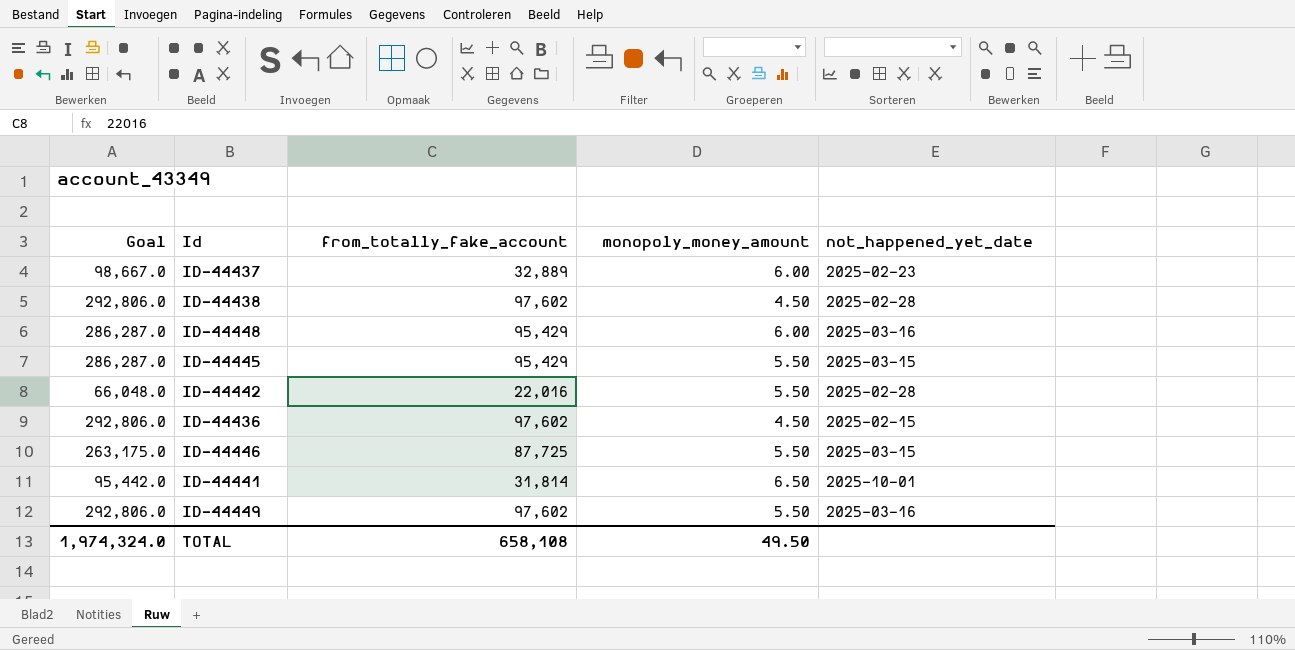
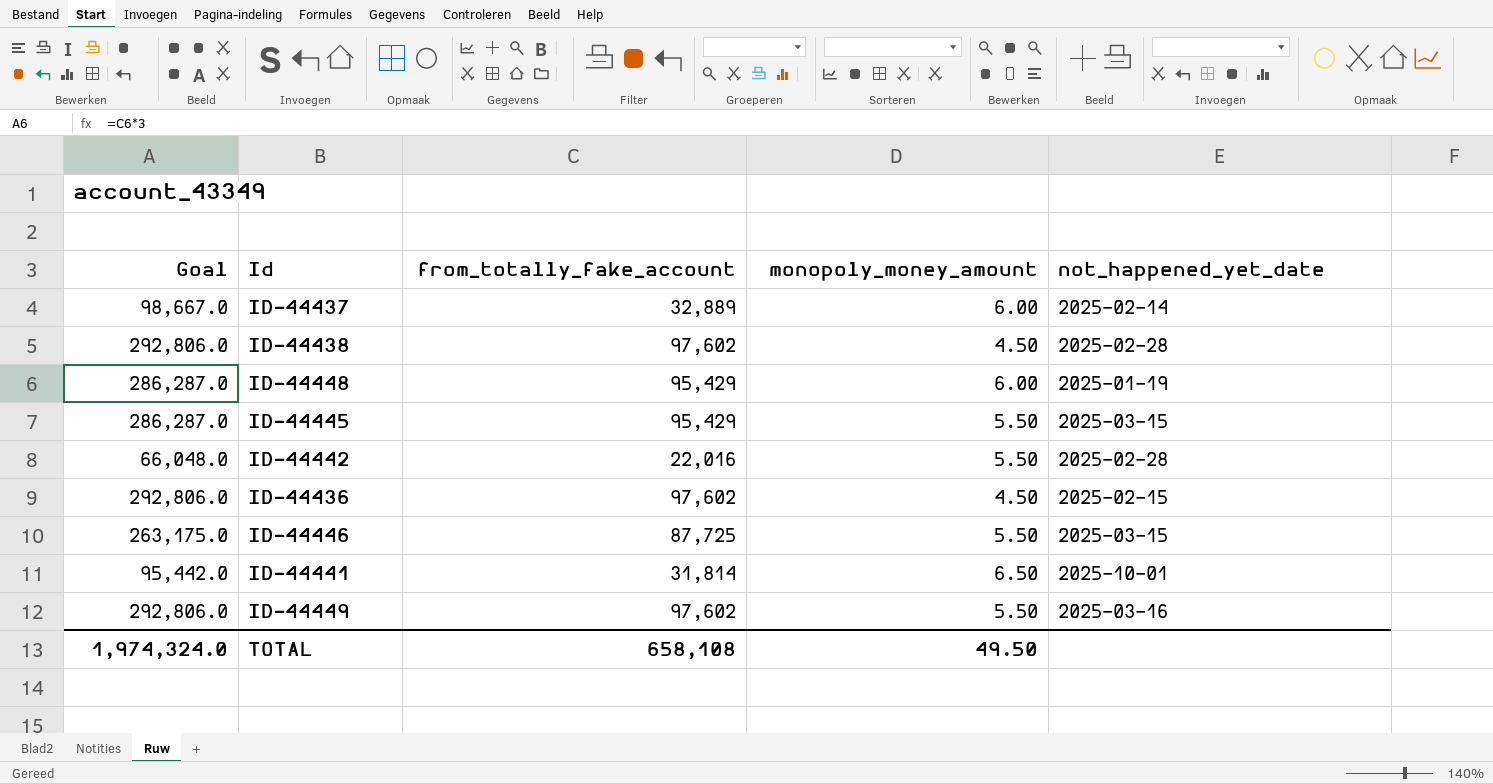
ID-44437 | not_happened_yet_date: 2025-02-23 -> 2025-02-14
ID-44448 | not_happened_yet_date: 2025-03-16 -> 2025-01-19

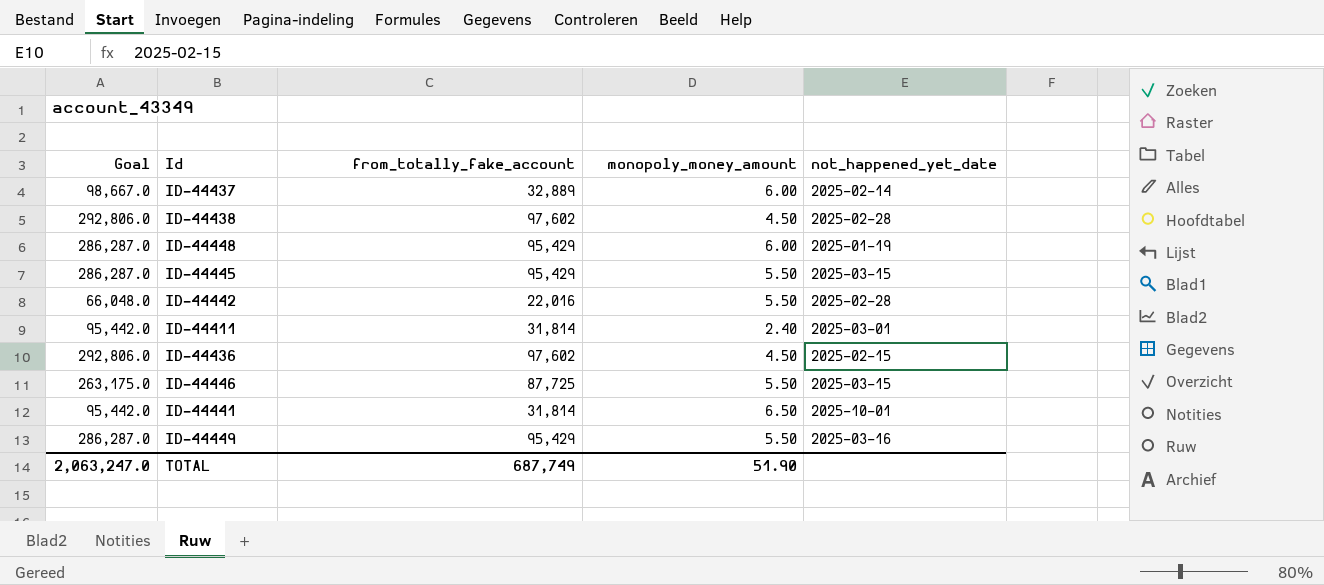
row ID-44411: none -> 95,442.0 | 31,814 | 2.40 | 2025-03-01
ID-44449 | Goal: 292,806.0 -> 286,287.0
ID-44449 | from_totally_fake_account: 97,602 -> 95,429
TOTAL | Goal: 1,974,324.0 -> 2,063,247.0
TOTAL | from_totally_fake_account: 658,108 -> 687,749
TOTAL | monopoly_money_amount: 49.50 -> 51.90

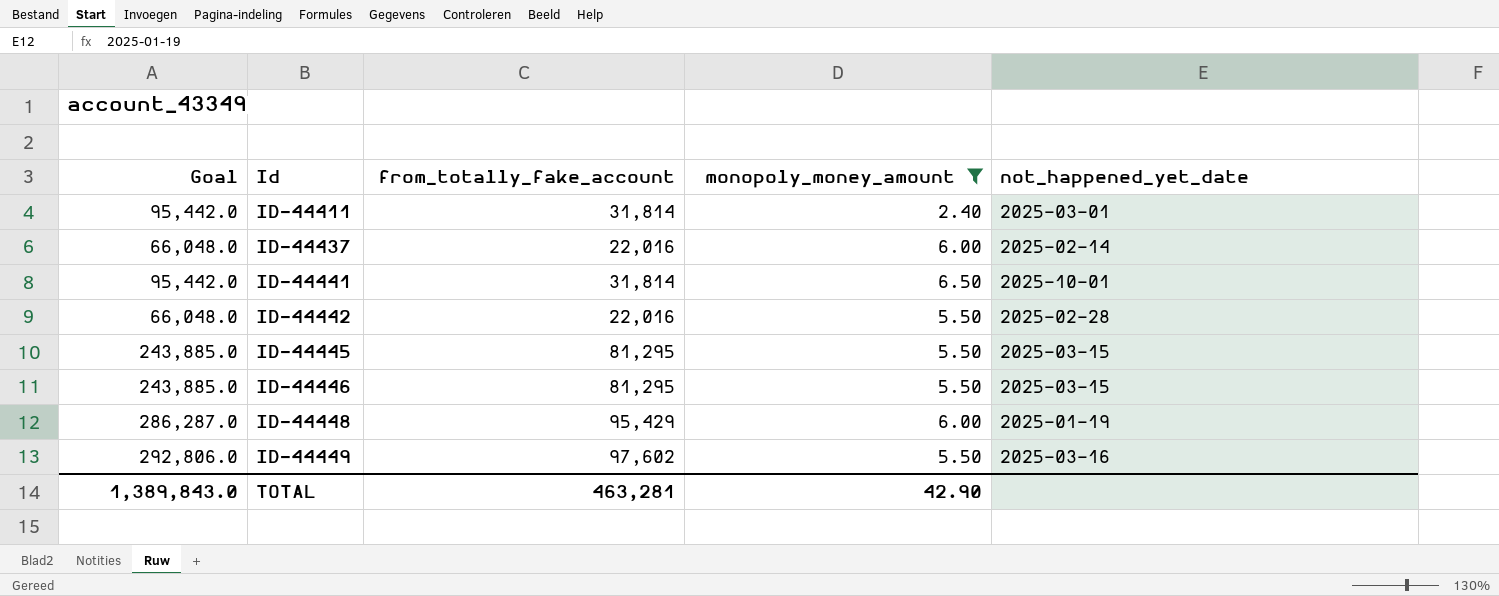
filter: none -> monopoly_money_amount != 4.50
row order: none -> Id ascending
ID-44437 | Goal: 98,667.0 -> 66,048.0
ID-44437 | from_totally_fake_account: 32,889 -> 22,016
ID-44445 | Goal: 286,287.0 -> 243,885.0
ID-44445 | from_totally_fake_account: 95,429 -> 81,295
ID-44446 | Goal: 263,175.0 -> 243,885.0
ID-44446 | from_totally_fake_account: 87,725 -> 81,295
ID-44449 | Goal: 286,287.0 -> 292,806.0
ID-44449 | from_totally_fake_account: 95,429 -> 97,602
TOTAL | Goal: 2,063,247.0 -> 1,389,843.0
TOTAL | from_totally_fake_account: 687,749 -> 463,281
TOTAL | monopoly_money_amount: 51.90 -> 42.90

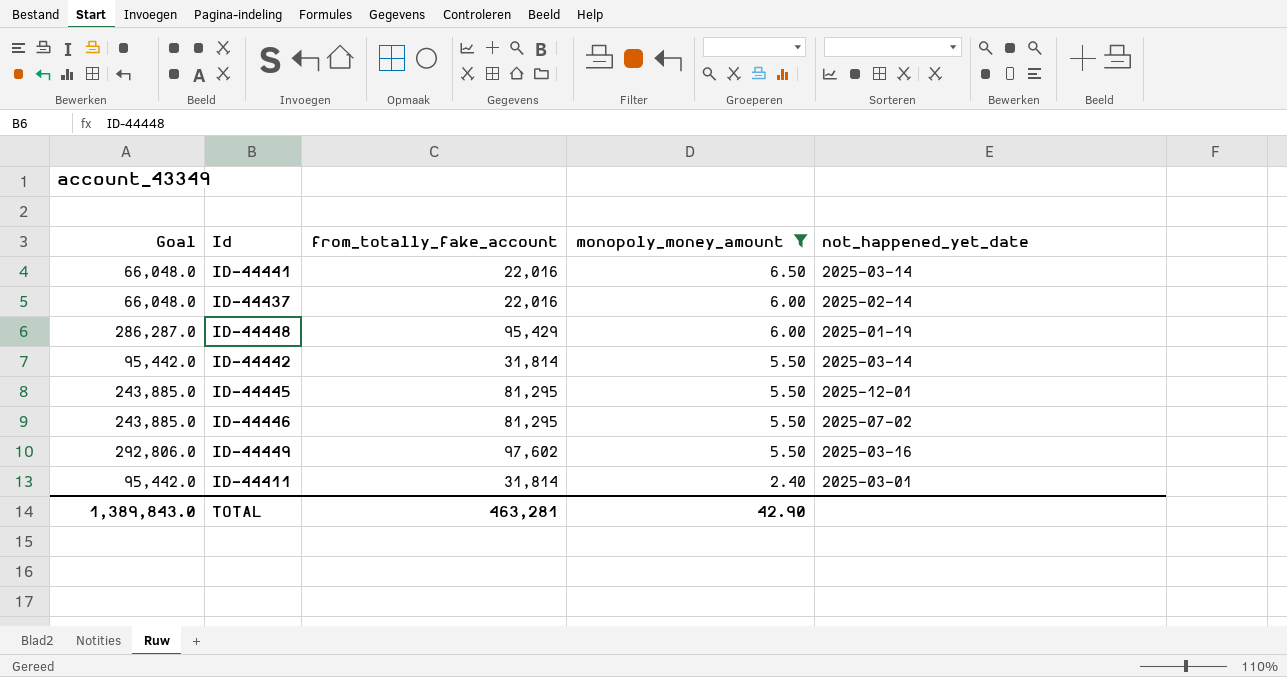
row order: Id ascending -> monopoly_money_amount descending
ID-44441 | Goal: 95,442.0 -> 66,048.0
ID-44441 | from_totally_fake_account: 31,814 -> 22,016
ID-44441 | not_happened_yet_date: 2025-10-01 -> 2025-03-14
ID-44442 | Goal: 66,048.0 -> 95,442.0
ID-44442 | from_totally_fake_account: 22,016 -> 31,814
ID-44442 | not_happened_yet_date: 2025-02-28 -> 2025-03-14
ID-44445 | not_happened_yet_date: 2025-03-15 -> 2025-12-01
ID-44446 | not_happened_yet_date: 2025-03-15 -> 2025-07-02

